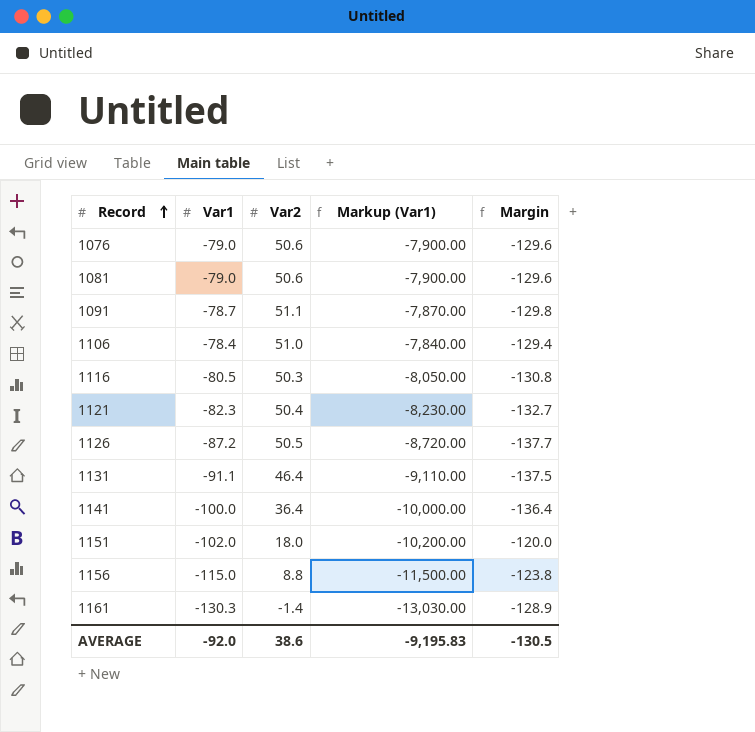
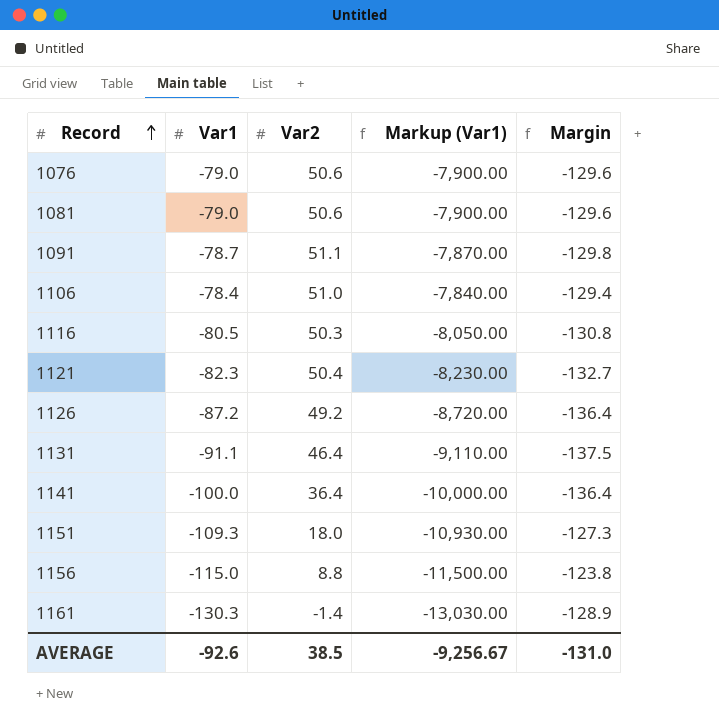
1126 | Var2: 50.5 -> 49.2
1126 | Margin: -137.7 -> -136.4
1151 | Var1: -102.0 -> -109.3
1151 | Markup (Var1): -10,200.00 -> -10,930.00
1151 | Margin: -120.0 -> -127.3
AVERAGE | Var1: -92.0 -> -92.6
AVERAGE | Var2: 38.6 -> 38.5
AVERAGE | Markup (Var1): -9,195.83 -> -9,256.67
AVERAGE | Margin: -130.5 -> -131.0

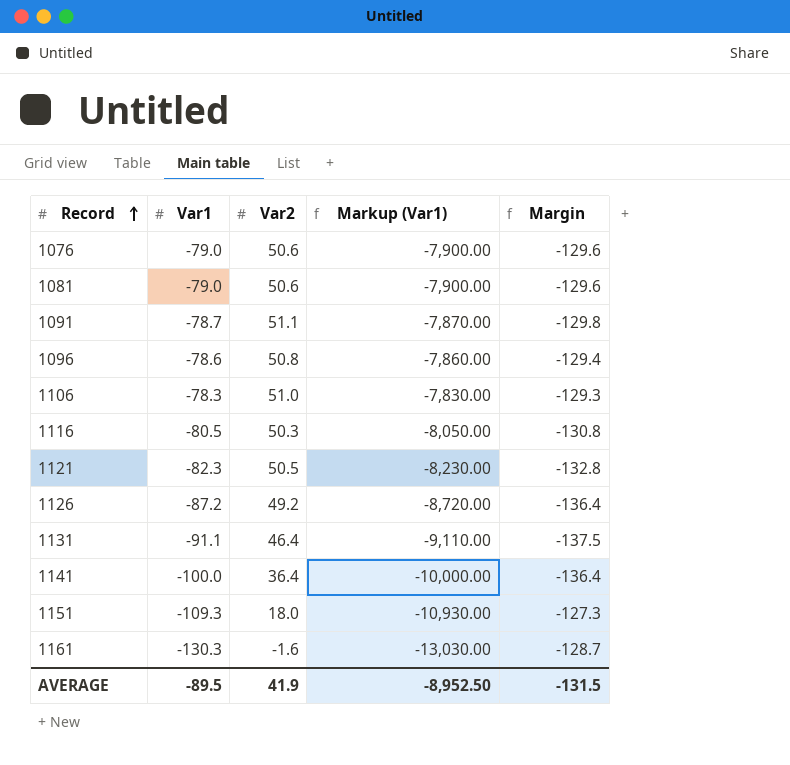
row 1156: -115.0 | 8.8 | -11,500.00 | -123.8 -> none
row 1096: none -> -78.6 | 50.8 | -7,860.00 | -129.4
1106 | Var1: -78.4 -> -78.3
1106 | Markup (Var1): -7,840.00 -> -7,830.00
1106 | Margin: -129.4 -> -129.3
1121 | Var2: 50.4 -> 50.5
1121 | Margin: -132.7 -> -132.8
1161 | Var2: -1.4 -> -1.6
1161 | Margin: -128.9 -> -128.7
AVERAGE | Var1: -92.6 -> -89.5
AVERAGE | Var2: 38.5 -> 41.9
AVERAGE | Markup (Var1): -9,256.67 -> -8,952.50
AVERAGE | Margin: -131.0 -> -131.5

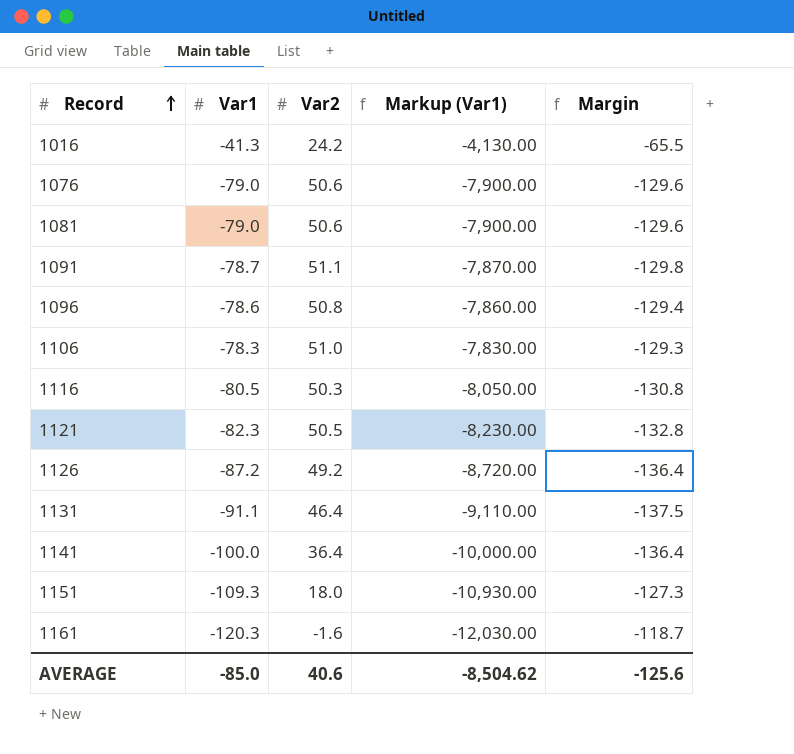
row 1016: none -> -41.3 | 24.2 | -4,130.00 | -65.5
1161 | Var1: -130.3 -> -120.3
1161 | Markup (Var1): -13,030.00 -> -12,030.00
1161 | Margin: -128.7 -> -118.7
AVERAGE | Var1: -89.5 -> -85.0
AVERAGE | Var2: 41.9 -> 40.6
AVERAGE | Markup (Var1): -8,952.50 -> -8,504.62
AVERAGE | Margin: -131.5 -> -125.6

